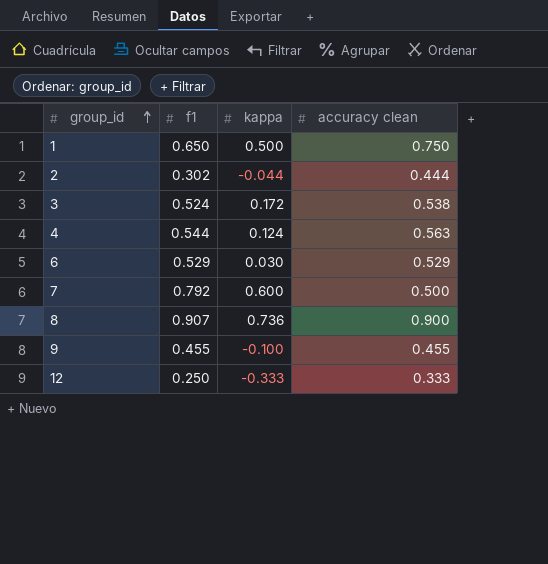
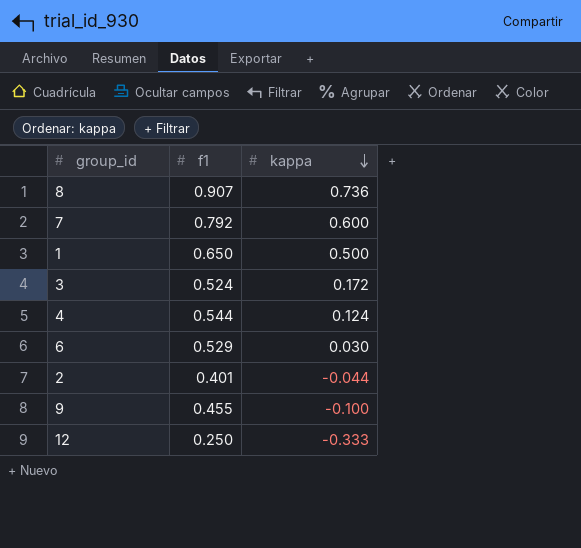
row order: group_id ascending -> kappa descending
column accuracy clean | position: 4 -> none
2 | f1: 0.302 -> 0.401

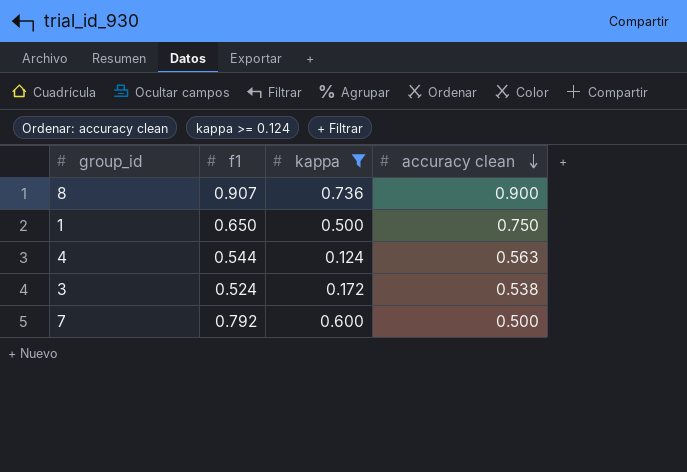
filter: none -> kappa >= 0.124
row order: kappa descending -> accuracy clean descending
column accuracy clean | position: none -> 4

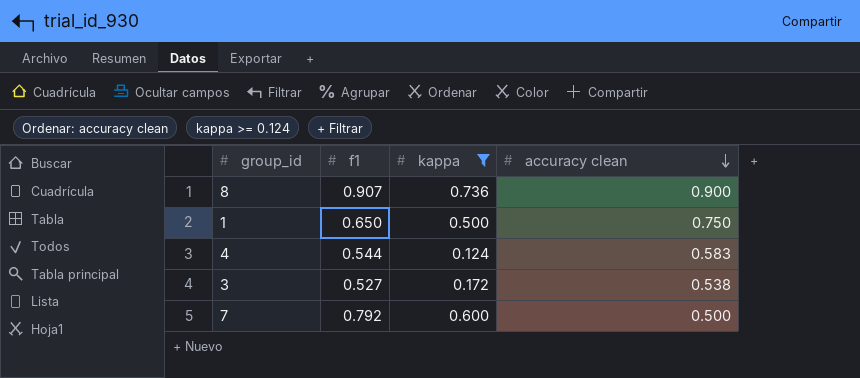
4 | accuracy clean: 0.563 -> 0.583
3 | f1: 0.524 -> 0.527

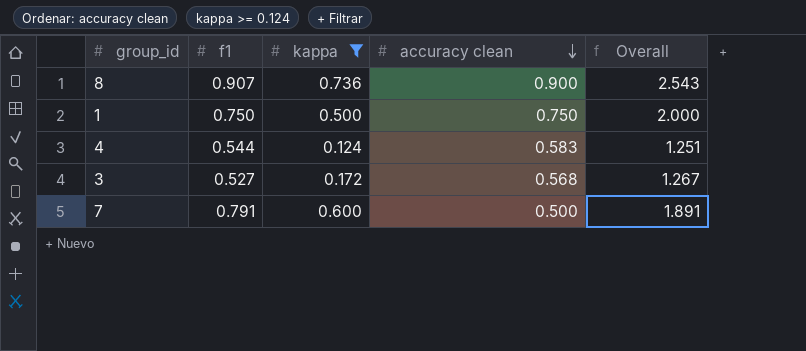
column Overall | formula: none -> [f1] + [kappa] + [accuracy clean]
1 | f1: 0.650 -> 0.750
3 | accuracy clean: 0.538 -> 0.568
7 | f1: 0.792 -> 0.791

